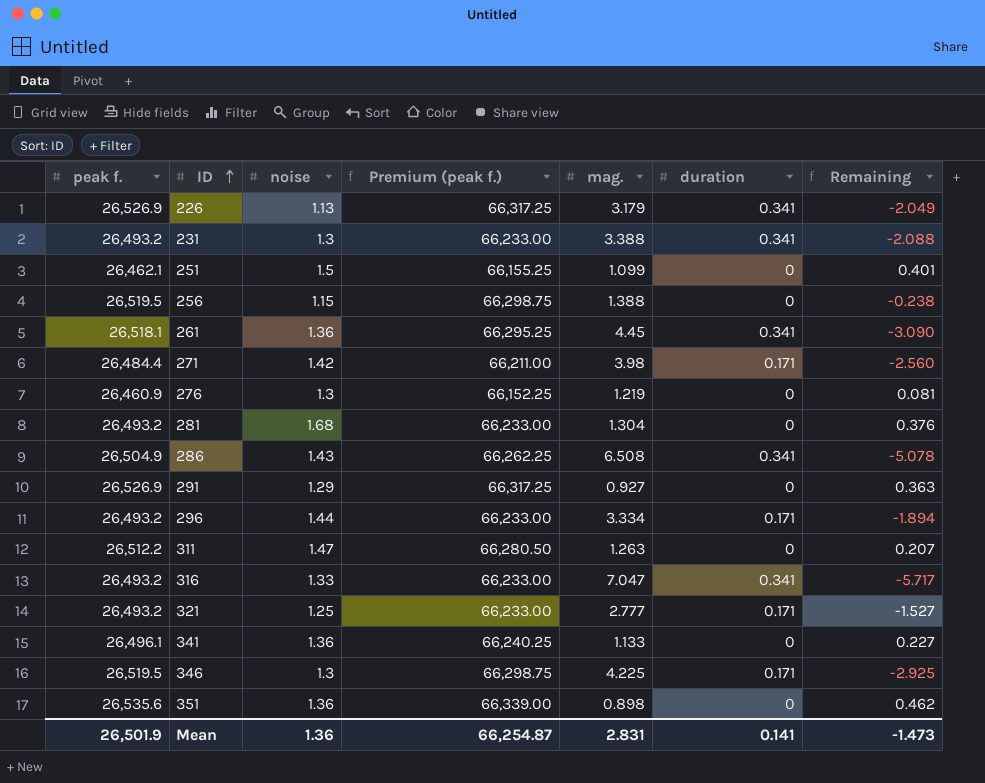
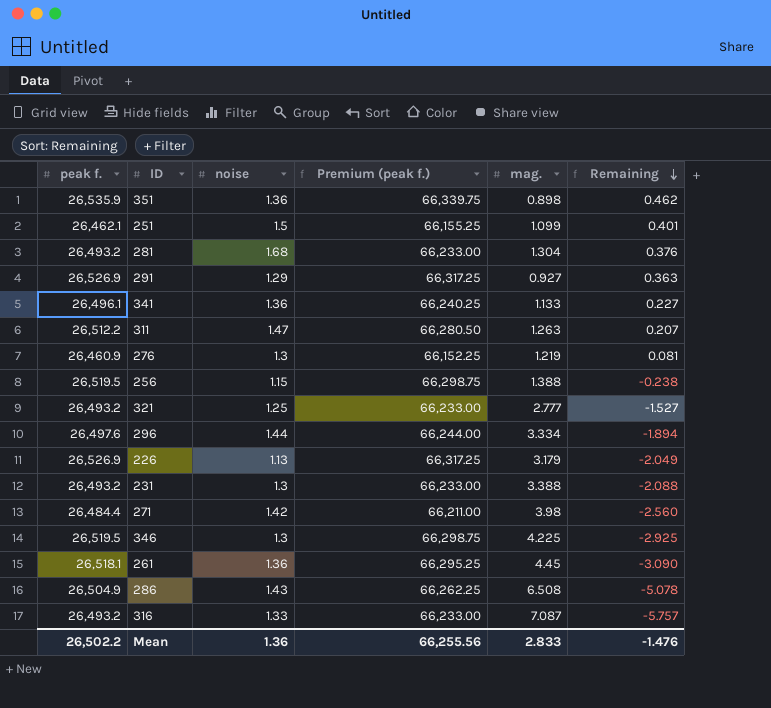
row order: ID ascending -> Remaining descending
column duration | position: 6 -> none
351 | peak f.: 26,535.6 -> 26,535.9
351 | Premium (peak f.): 66,339.00 -> 66,339.75
296 | peak f.: 26,493.2 -> 26,497.6
296 | Premium (peak f.): 66,233.00 -> 66,244.00
316 | mag.: 7.047 -> 7.087
316 | Remaining: -5.717 -> -5.757
Mean | peak f.: 26,501.9 -> 26,502.2
Mean | Premium (peak f.): 66,254.87 -> 66,255.56
Mean | mag.: 2.831 -> 2.833
Mean | Remaining: -1.473 -> -1.476

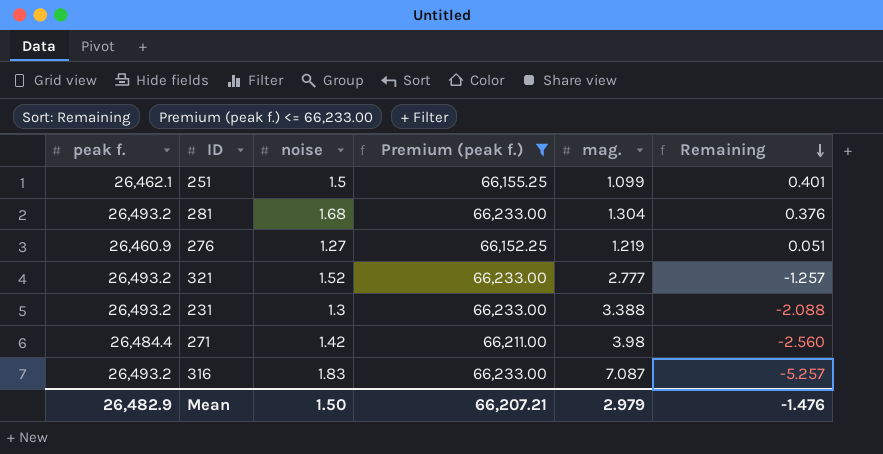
filter: none -> Premium (peak f.) <= 66,233.00
276 | noise: 1.3 -> 1.27
276 | Remaining: 0.081 -> 0.051
321 | noise: 1.25 -> 1.52
321 | Remaining: -1.527 -> -1.257
316 | noise: 1.33 -> 1.83
316 | Remaining: -5.757 -> -5.257
Mean | peak f.: 26,502.2 -> 26,482.9
Mean | noise: 1.36 -> 1.50
Mean | Premium (peak f.): 66,255.56 -> 66,207.21
Mean | mag.: 2.833 -> 2.979

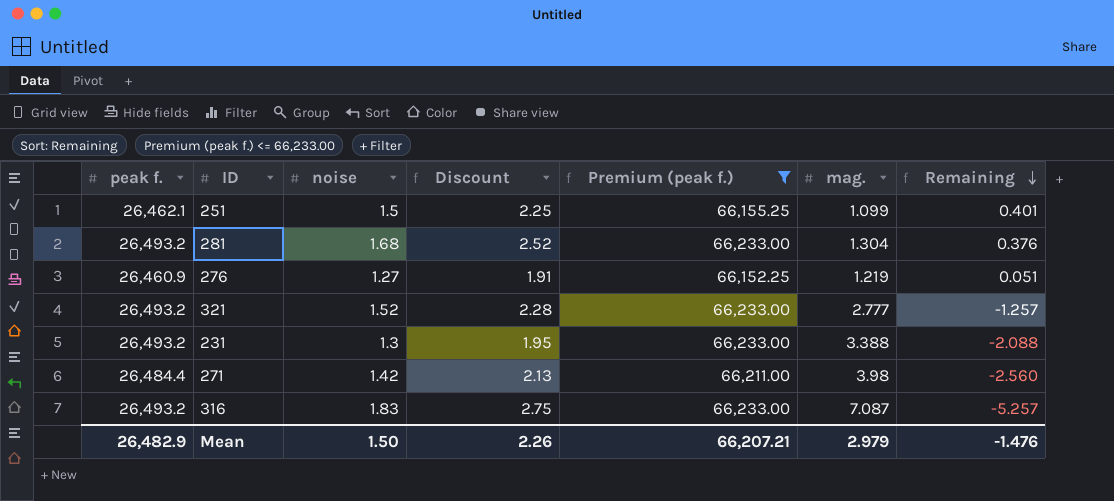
column Discount | formula: none -> [noise] * 1.5

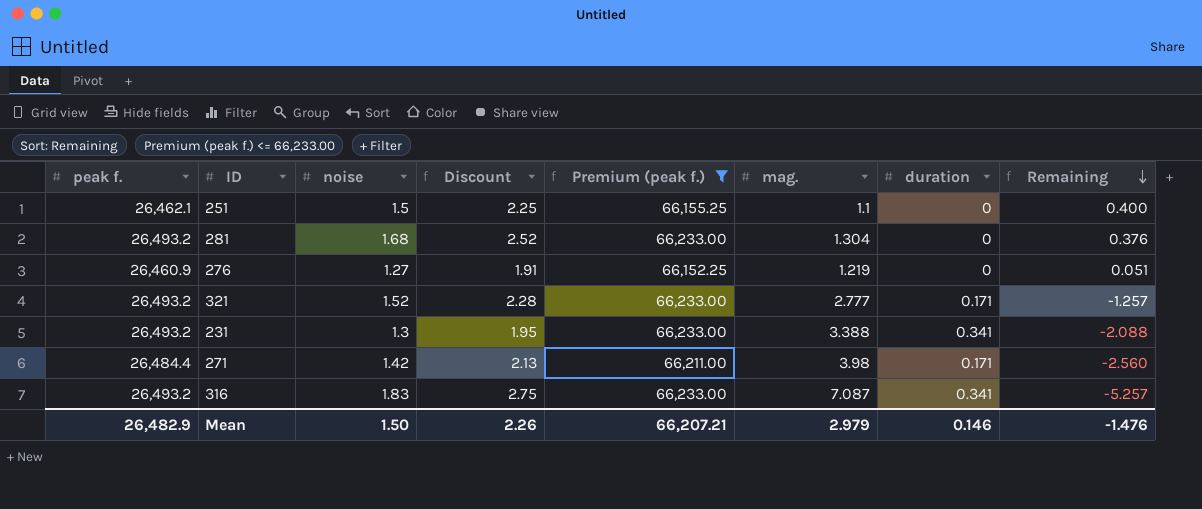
column duration | position: none -> 7
251 | mag.: 1.099 -> 1.1
251 | Remaining: 0.401 -> 0.400

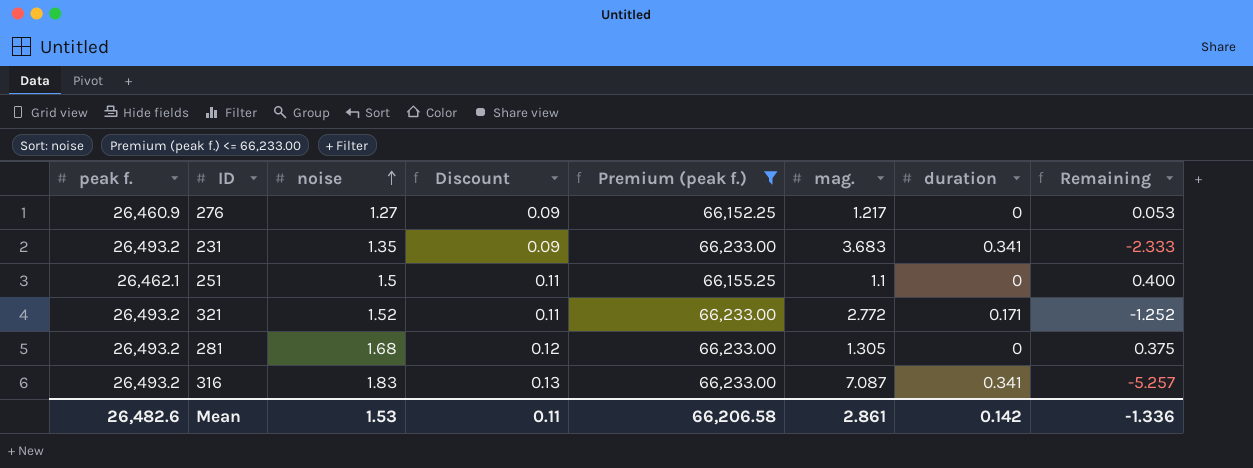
row order: Remaining descending -> noise ascending
column Discount | formula: [noise] * 1.5 -> [noise] * 0.07
row 271: 26,484.4 | 1.42 | 2.13 | 66,211.00 | 3.98 | 0.171 | -2.560 -> none
276 | mag.: 1.219 -> 1.217
276 | Remaining: 0.051 -> 0.053
231 | noise: 1.3 -> 1.35
231 | mag.: 3.388 -> 3.683
231 | Remaining: -2.088 -> -2.333
321 | mag.: 2.777 -> 2.772
321 | Remaining: -1.257 -> -1.252
281 | mag.: 1.304 -> 1.305
281 | Remaining: 0.376 -> 0.375
Mean | peak f.: 26,482.9 -> 26,482.6
Mean | noise: 1.50 -> 1.53
Mean | Discount: 2.26 -> 0.11
Mean | Premium (peak f.): 66,207.21 -> 66,206.58
Mean | mag.: 2.979 -> 2.861
Mean | duration: 0.146 -> 0.142
Mean | Remaining: -1.476 -> -1.336

